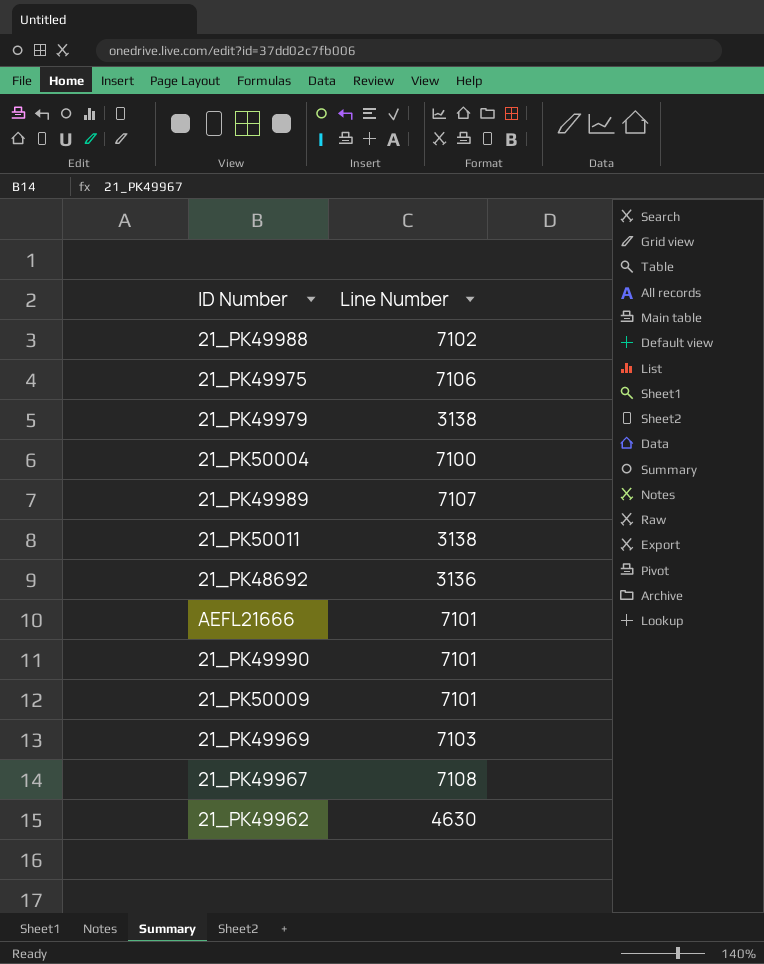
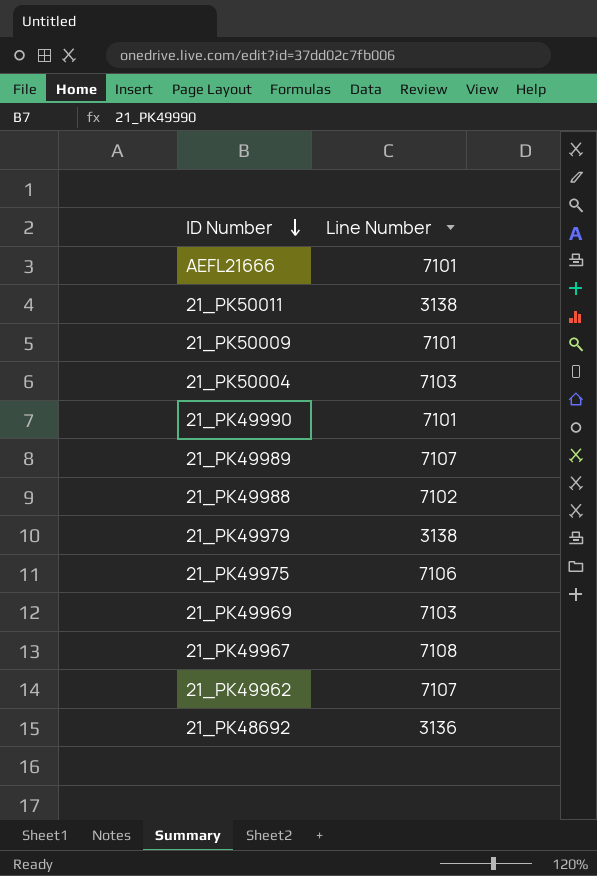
row order: none -> ID Number descending
21_PK50004 | Line Number: 7100 -> 7103
21_PK49962 | Line Number: 4630 -> 7107

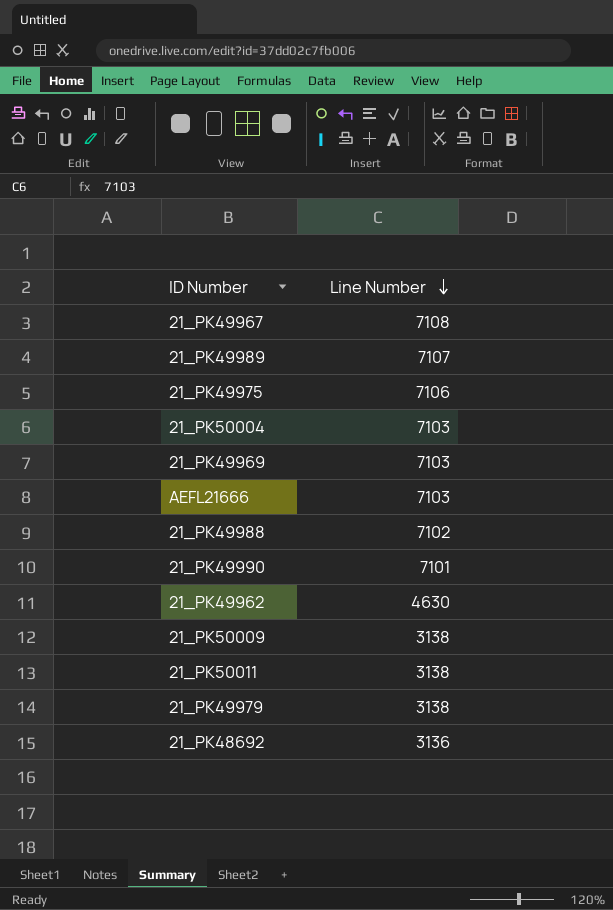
row order: ID Number descending -> Line Number descending
AEFL21666 | Line Number: 7101 -> 7103
21_PK49962 | Line Number: 7107 -> 4630
21_PK50009 | Line Number: 7101 -> 3138

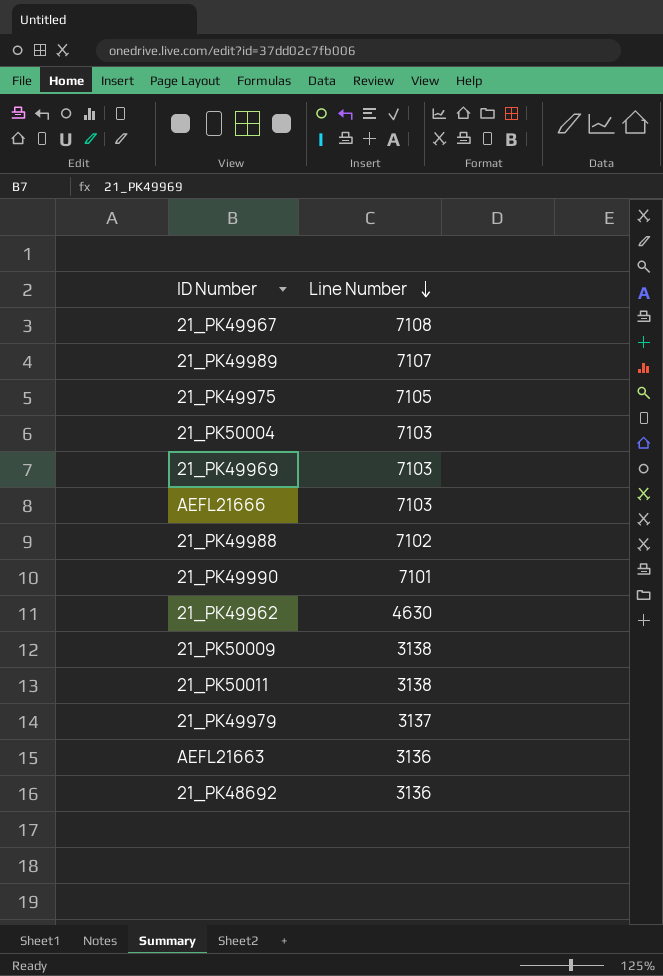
21_PK49975 | Line Number: 7106 -> 7105
21_PK49979 | Line Number: 3138 -> 3137
row AEFL21663: none -> 3136

